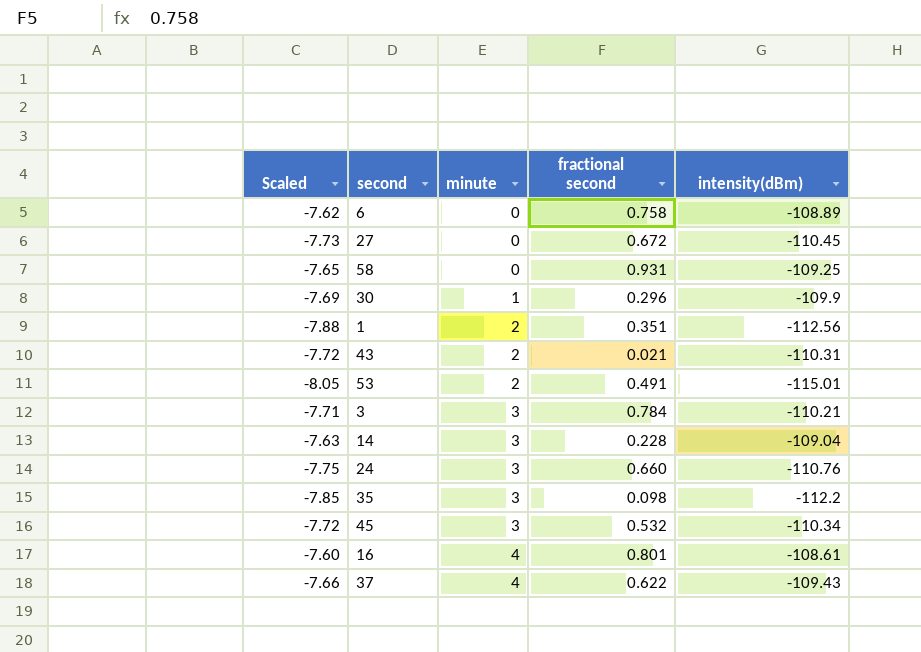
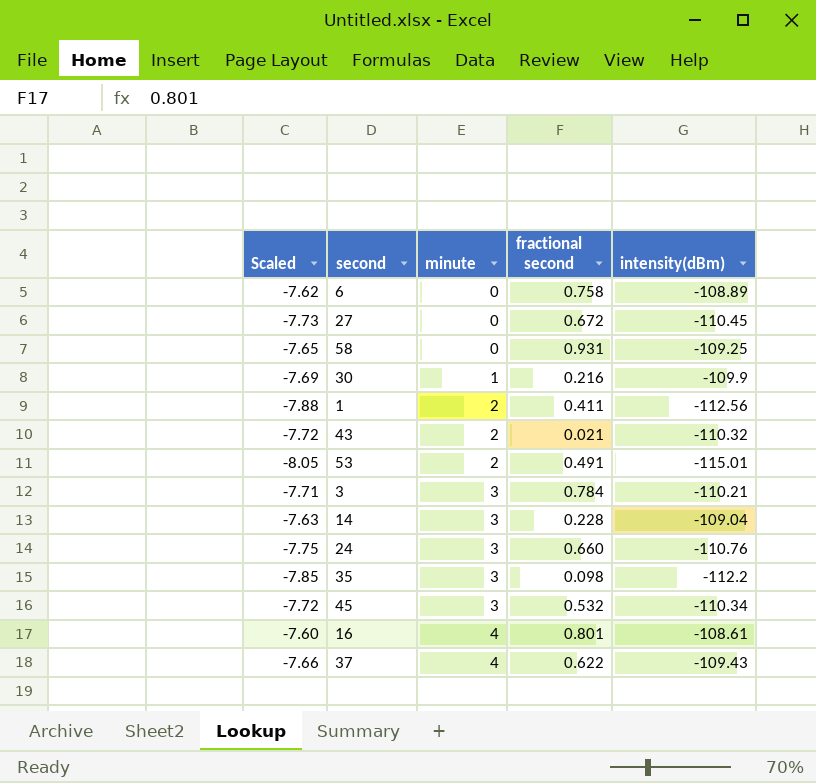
30 | fractional second: 0.296 -> 0.216
1 | fractional second: 0.351 -> 0.411
43 | intensity(dBm): -110.31 -> -110.32

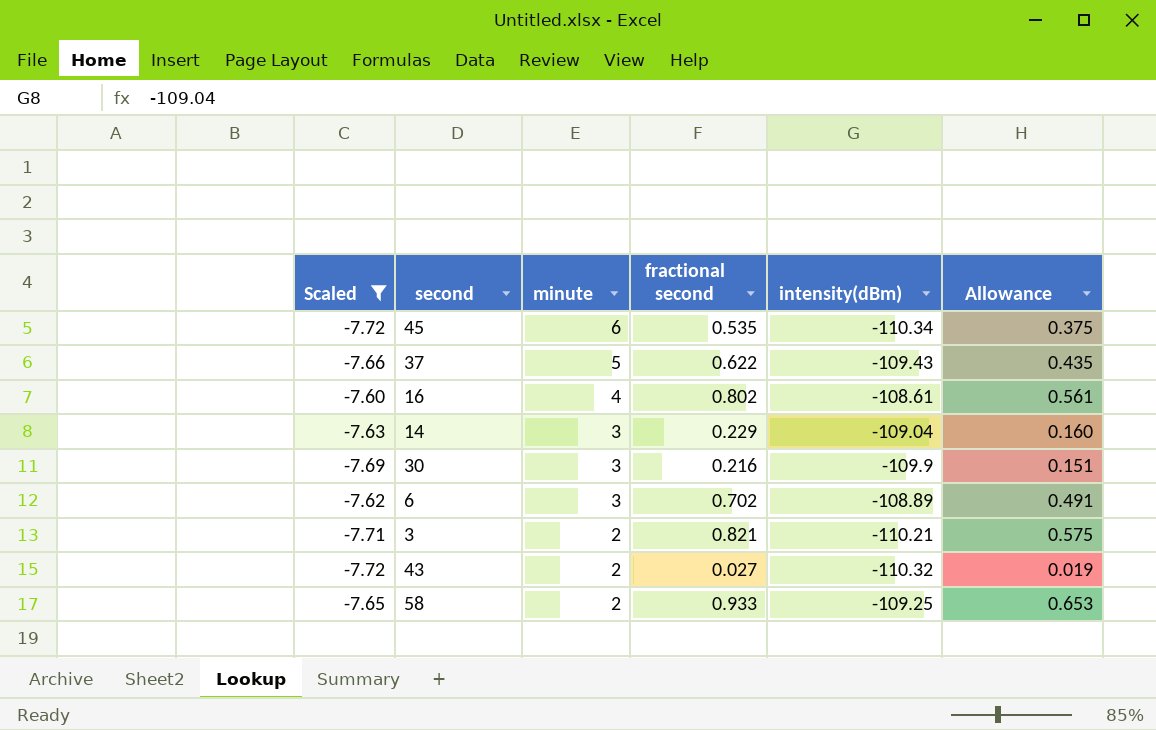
filter: none -> Scaled >= -7.72
row order: minute ascending -> minute descending
column Allowance | formula: none -> [fractional second] * 0.7
45 | minute: 3 -> 6
45 | fractional second: 0.532 -> 0.535
37 | minute: 4 -> 5
16 | fractional second: 0.801 -> 0.802
14 | fractional second: 0.228 -> 0.229
30 | minute: 1 -> 3
6 | minute: 0 -> 3
6 | fractional second: 0.758 -> 0.702
3 | minute: 3 -> 2
3 | fractional second: 0.784 -> 0.821
43 | fractional second: 0.021 -> 0.027
58 | minute: 0 -> 2
58 | fractional second: 0.931 -> 0.933

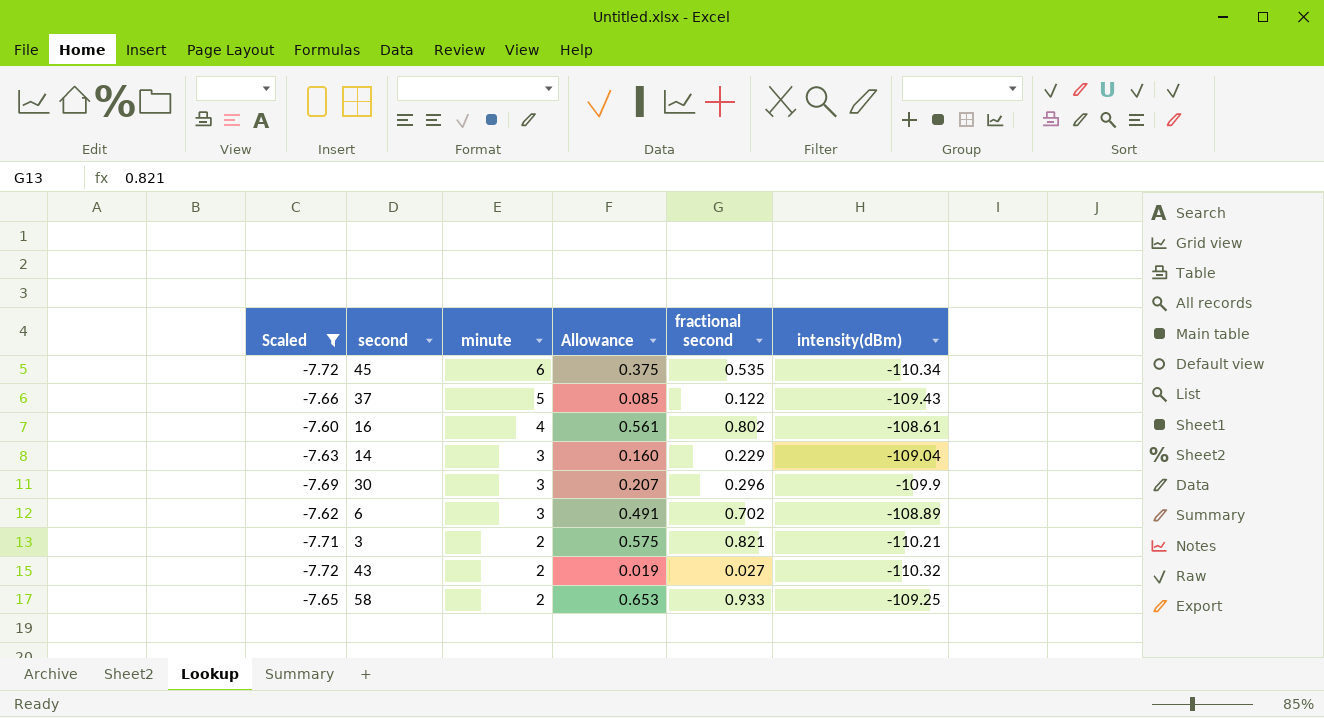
column Allowance | position: 6 -> 4
37 | Allowance: 0.435 -> 0.085
37 | fractional second: 0.622 -> 0.122
30 | Allowance: 0.151 -> 0.207
30 | fractional second: 0.216 -> 0.296

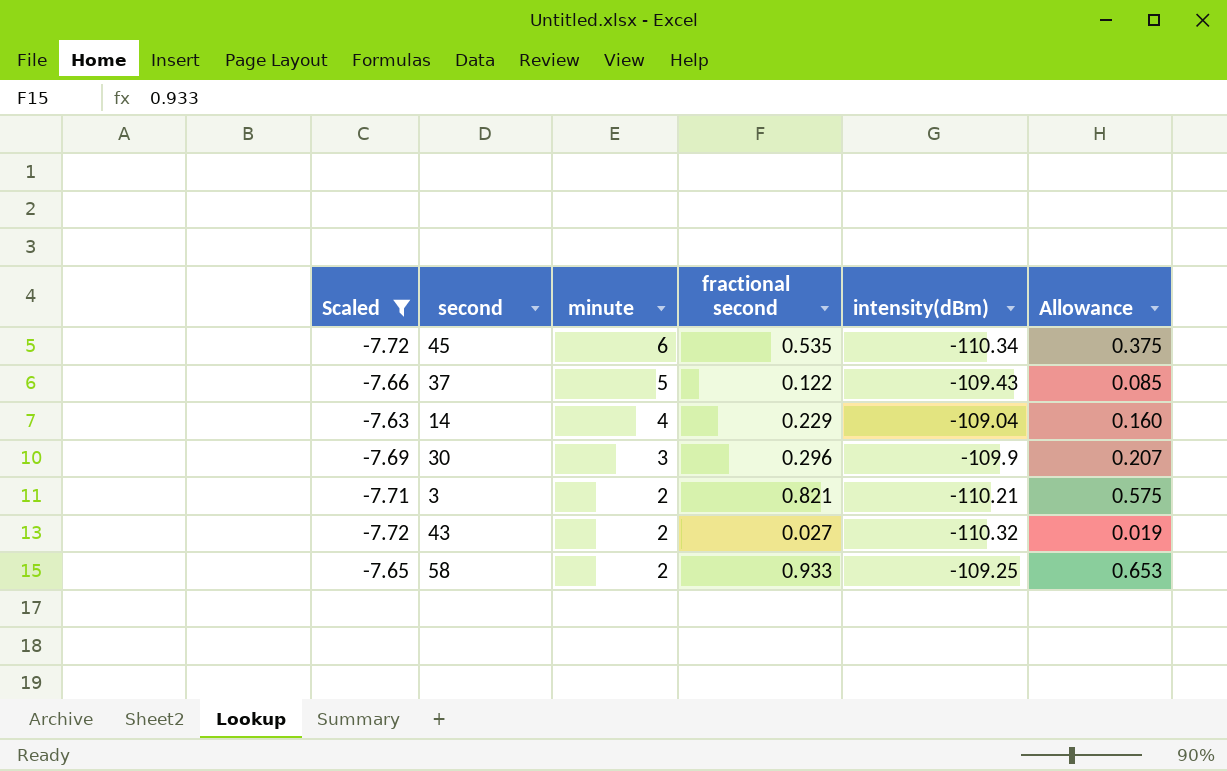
column Allowance | position: 4 -> 6
row 16: -7.60 | 4 | 0.561 | 0.802 | -108.61 -> none
row 6: -7.62 | 3 | 0.491 | 0.702 | -108.89 -> none
14 | minute: 3 -> 4

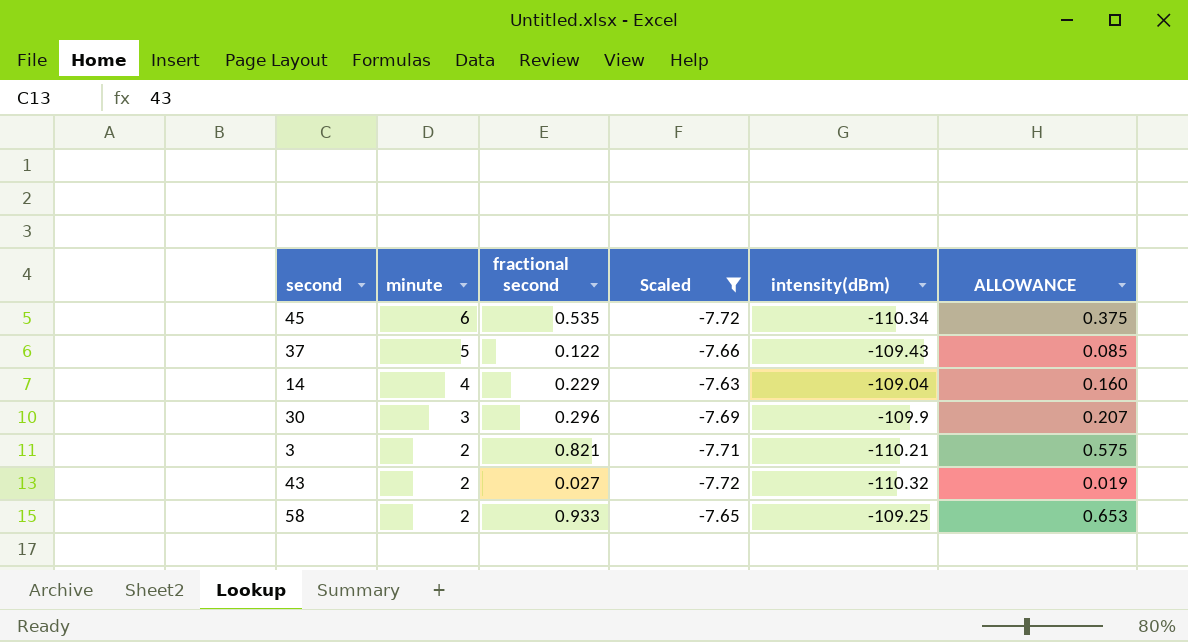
column Scaled | position: 1 -> 4
column name: Allowance -> ALLOWANCE

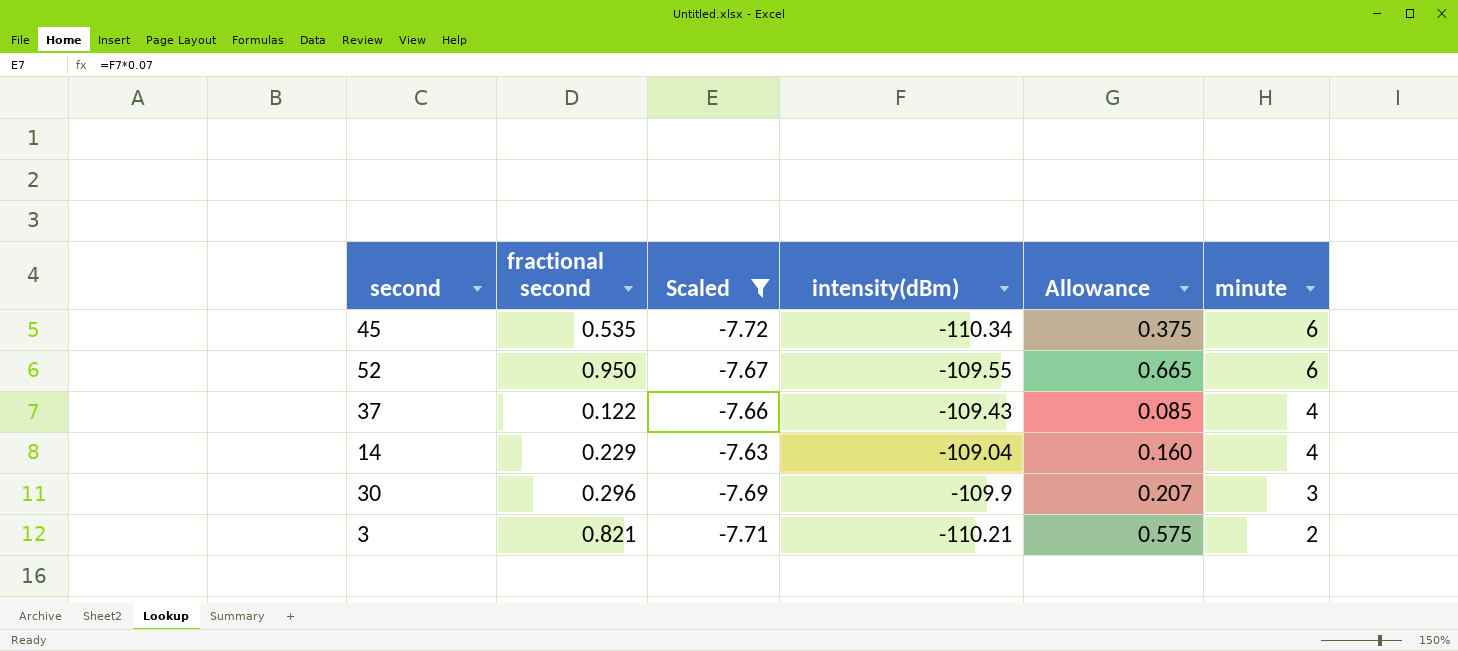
column name: ALLOWANCE -> Allowance
column minute | position: 2 -> 6
row 43: 2 | 0.027 | -7.72 | -110.32 | 0.019 -> none
row 58: 2 | 0.933 | -7.65 | -109.25 | 0.653 -> none
row 52: none -> 0.950 | -7.67 | -109.55 | 0.665 | 6
37 | minute: 5 -> 4

